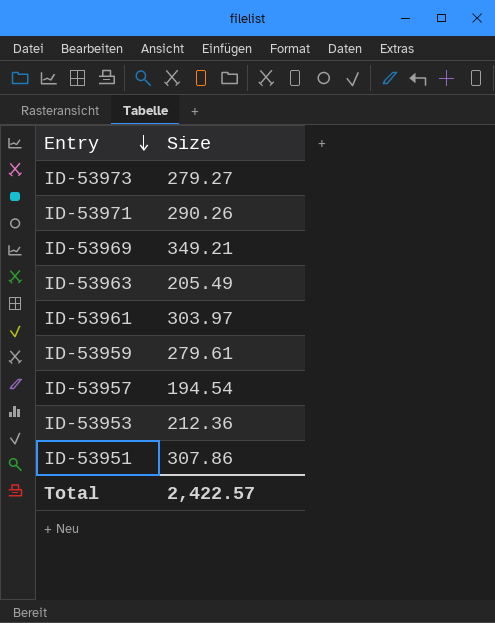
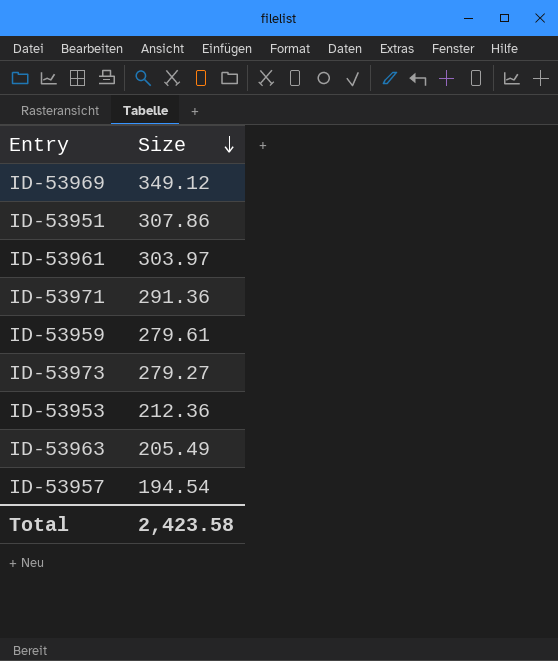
row order: Entry descending -> Size descending
ID-53969 | Size: 349.21 -> 349.12
ID-53971 | Size: 290.26 -> 291.36
Total | Size: 2,422.57 -> 2,423.58

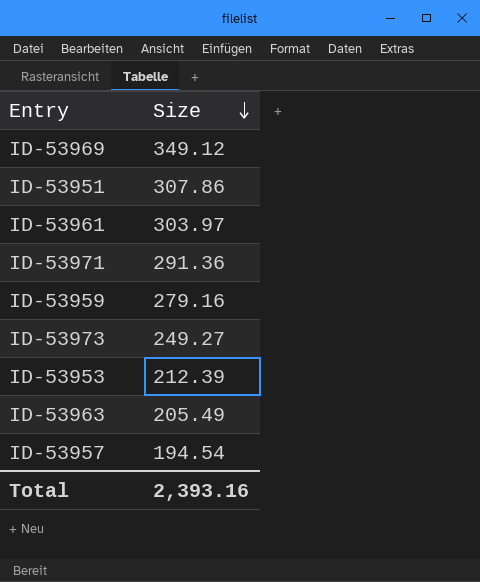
ID-53959 | Size: 279.61 -> 279.16
ID-53973 | Size: 279.27 -> 249.27
ID-53953 | Size: 212.36 -> 212.39
Total | Size: 2,423.58 -> 2,393.16

